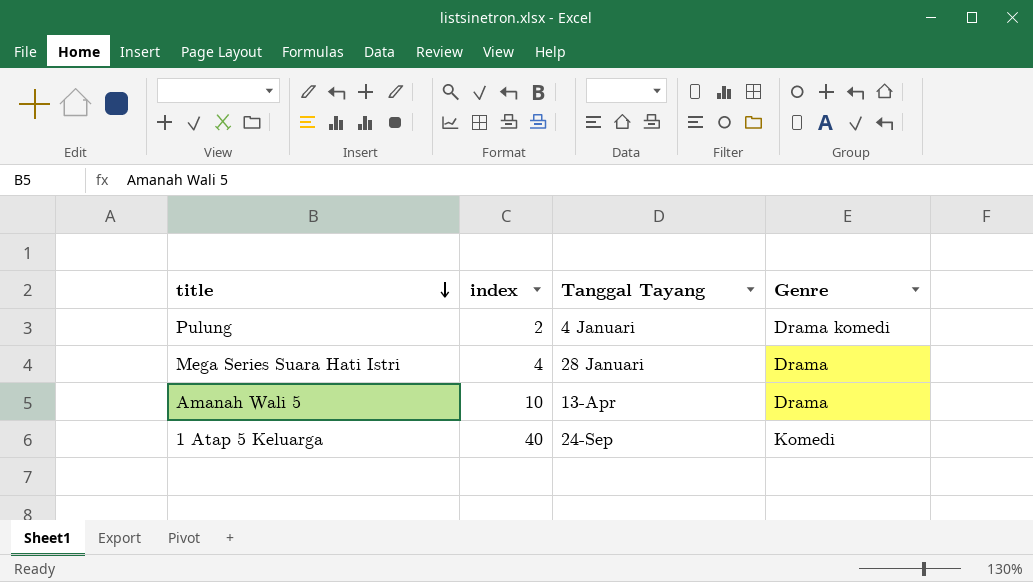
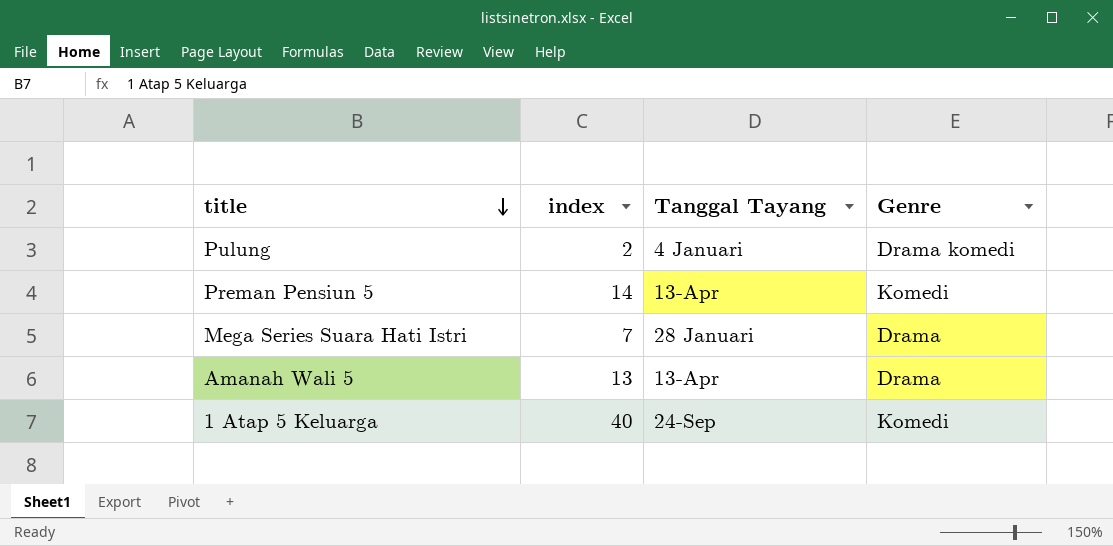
row Preman Pensiun 5: none -> 14 | 13-Apr | Komedi
Mega Series Suara Hati Istri | index: 4 -> 7
Amanah Wali 5 | index: 10 -> 13

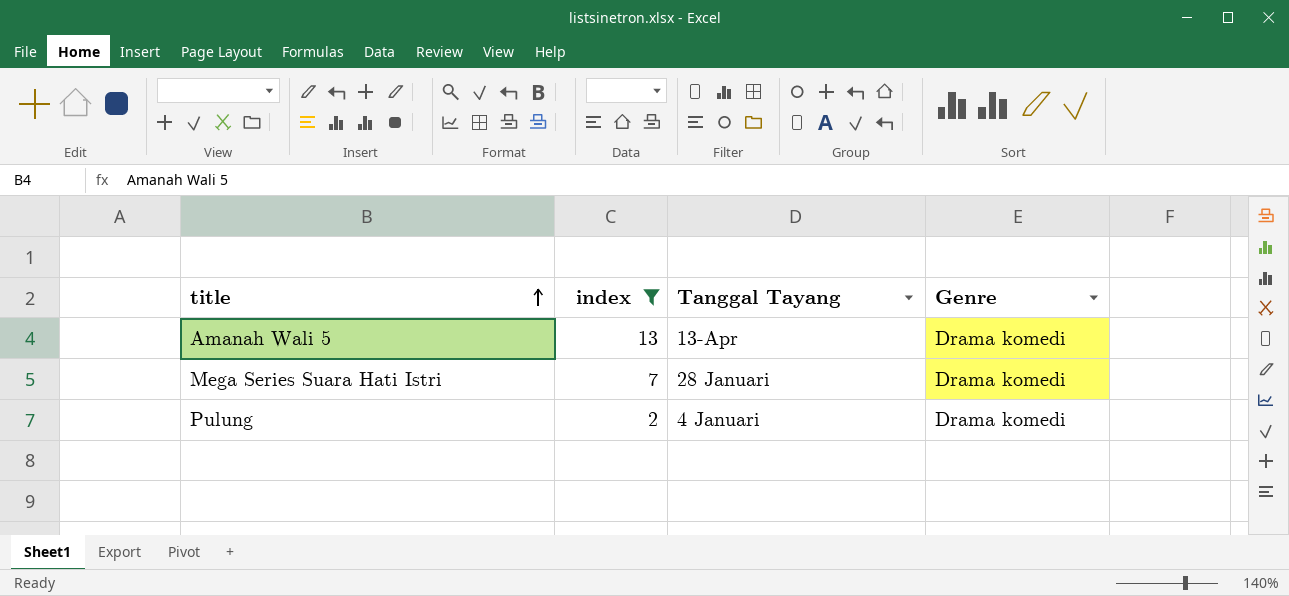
filter: none -> index <= 13
row order: title descending -> title ascending
Amanah Wali 5 | Genre: Drama -> Drama komedi
Mega Series Suara Hati Istri | Genre: Drama -> Drama komedi

